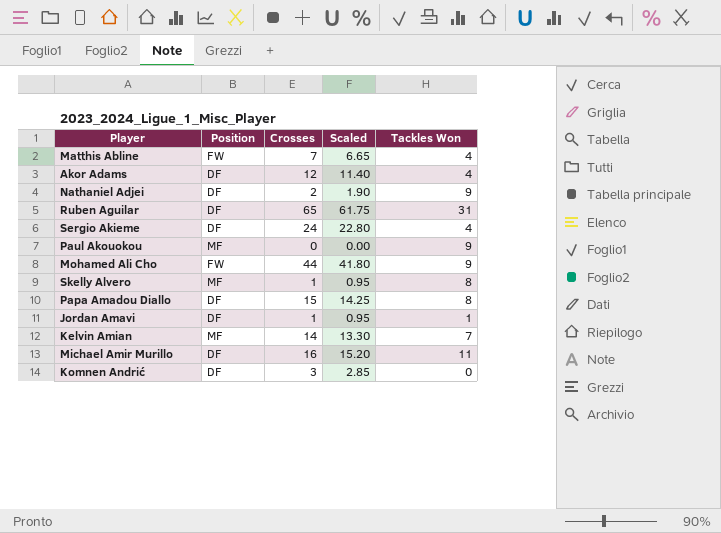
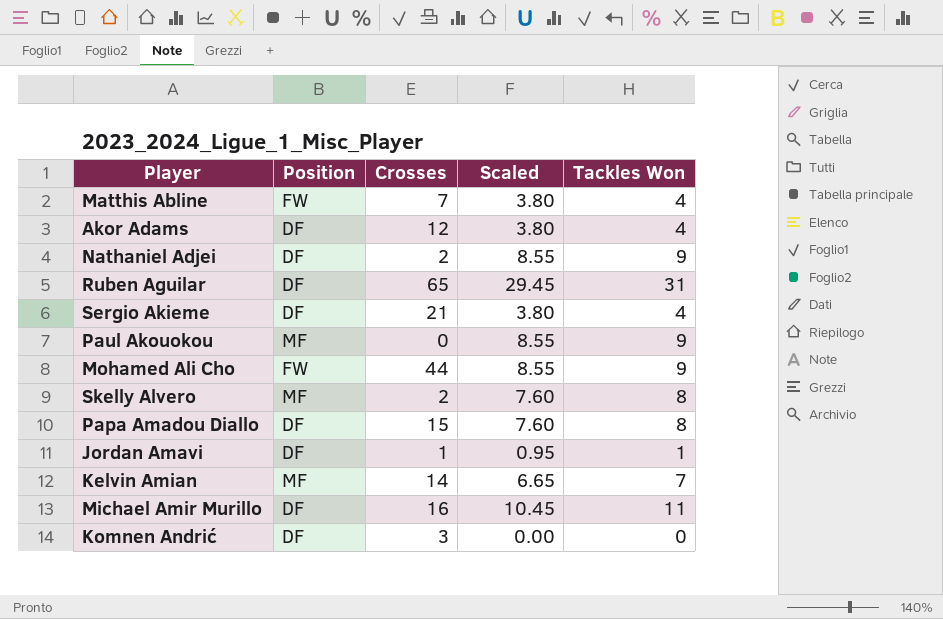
column Scaled | formula: [Crosses] * 0.95 -> [Tackles Won] * 0.95
Sergio Akieme | Crosses: 24 -> 21
Skelly Alvero | Crosses: 1 -> 2

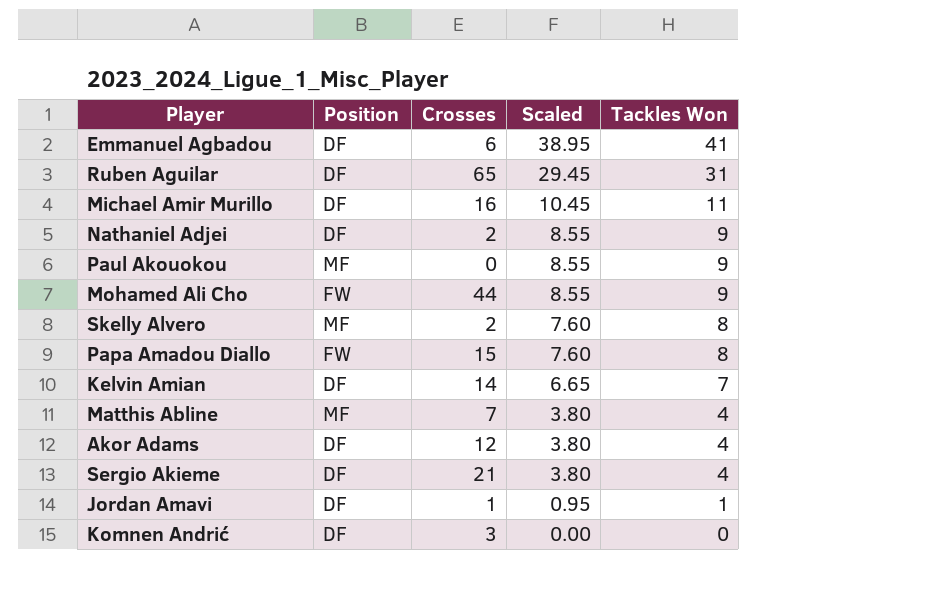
row order: none -> Scaled descending
row Emmanuel Agbadou: none -> DF | 6 | 38.95 | 41
Papa Amadou Diallo | Position: DF -> FW
Kelvin Amian | Position: MF -> DF
Matthis Abline | Position: FW -> MF

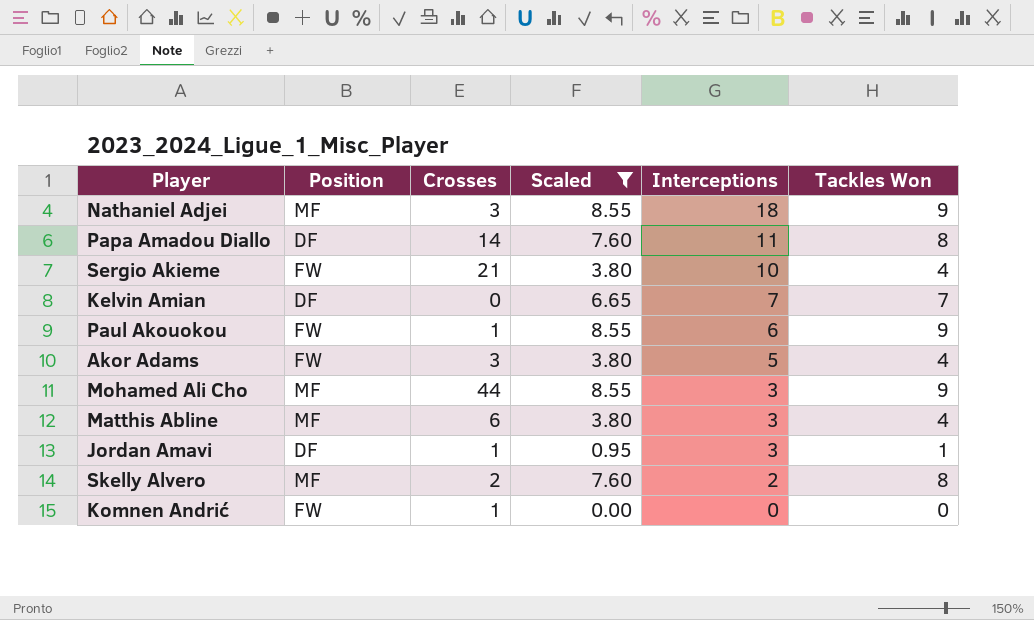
filter: none -> Scaled <= 8.55
row order: Scaled descending -> Interceptions descending
column Interceptions | position: none -> 5
Nathaniel Adjei | Position: DF -> MF
Nathaniel Adjei | Crosses: 2 -> 3
Papa Amadou Diallo | Position: FW -> DF
Papa Amadou Diallo | Crosses: 15 -> 14
Sergio Akieme | Position: DF -> FW
Kelvin Amian | Crosses: 14 -> 0
Paul Akouokou | Position: MF -> FW
Paul Akouokou | Crosses: 0 -> 1
Akor Adams | Position: DF -> FW
Akor Adams | Crosses: 12 -> 3
Mohamed Ali Cho | Position: FW -> MF
Matthis Abline | Crosses: 7 -> 6
Komnen Andrić | Position: DF -> FW
Komnen Andrić | Crosses: 3 -> 1

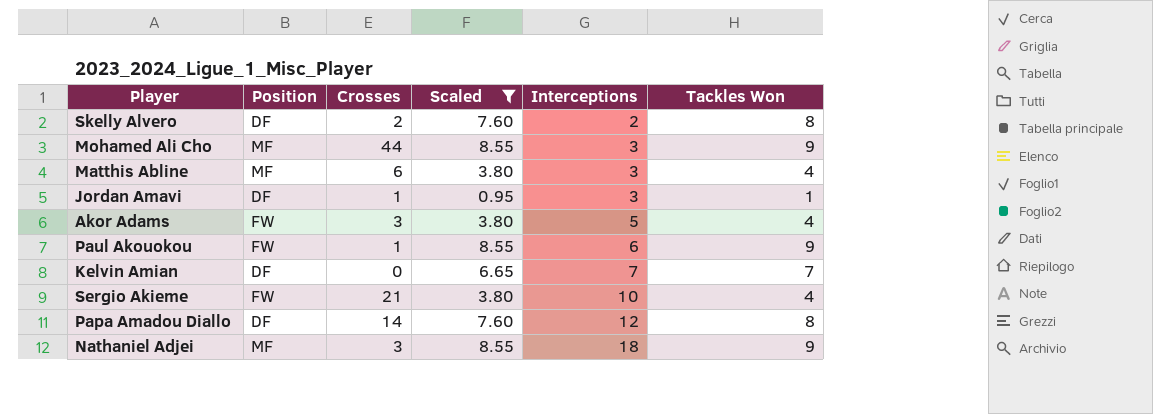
row order: Interceptions descending -> Interceptions ascending
row Komnen Andrić: FW | 1 | 0.00 | 0 | 0 -> none
Skelly Alvero | Position: MF -> DF
Papa Amadou Diallo | Interceptions: 11 -> 12

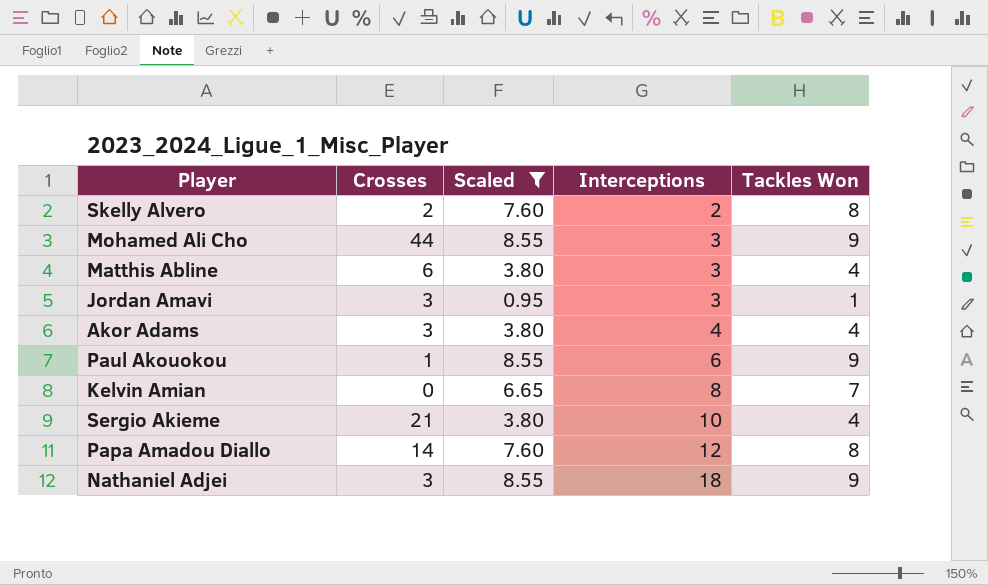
column Position | position: 2 -> none
Jordan Amavi | Crosses: 1 -> 3
Akor Adams | Interceptions: 5 -> 4
Kelvin Amian | Interceptions: 7 -> 8

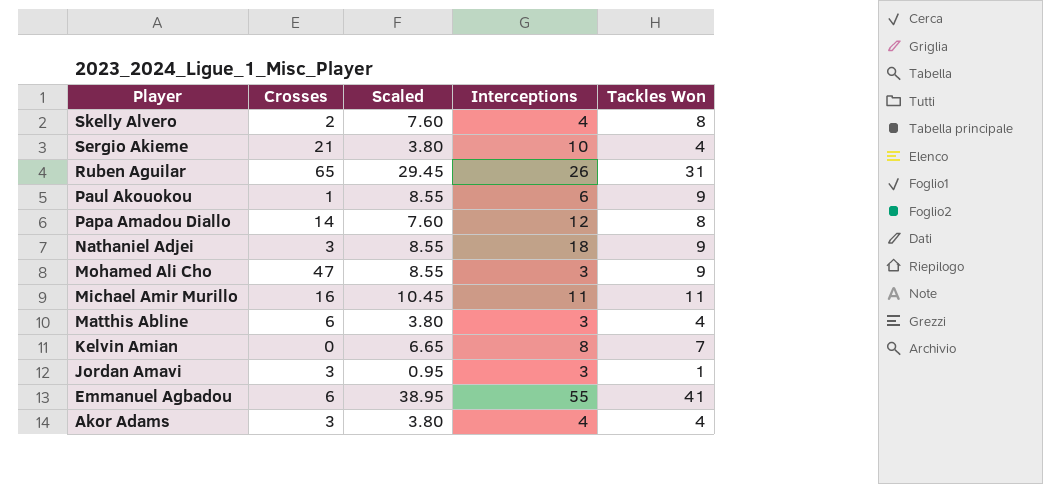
filter: Scaled <= 8.55 -> none
row order: Interceptions ascending -> Player descending
Skelly Alvero | Interceptions: 2 -> 4
Mohamed Ali Cho | Crosses: 44 -> 47

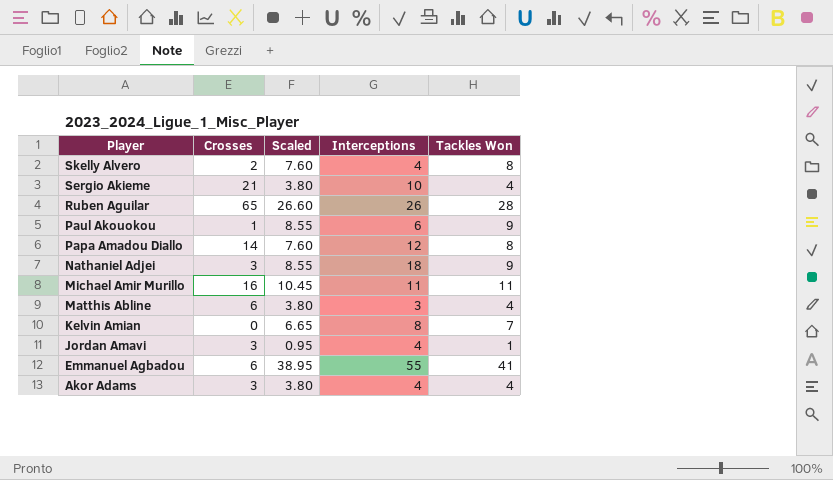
row Mohamed Ali Cho: 47 | 8.55 | 3 | 9 -> none
Ruben Aguilar | Scaled: 29.45 -> 26.60
Ruben Aguilar | Tackles Won: 31 -> 28
Jordan Amavi | Interceptions: 3 -> 4

